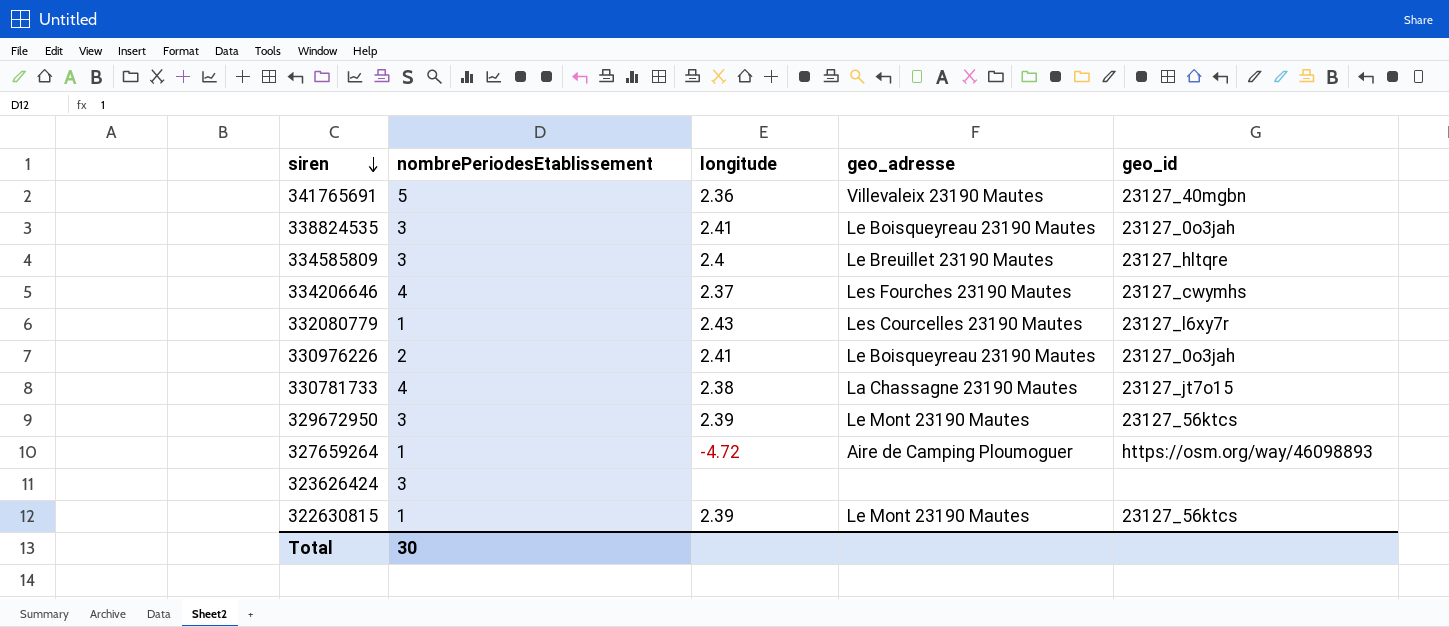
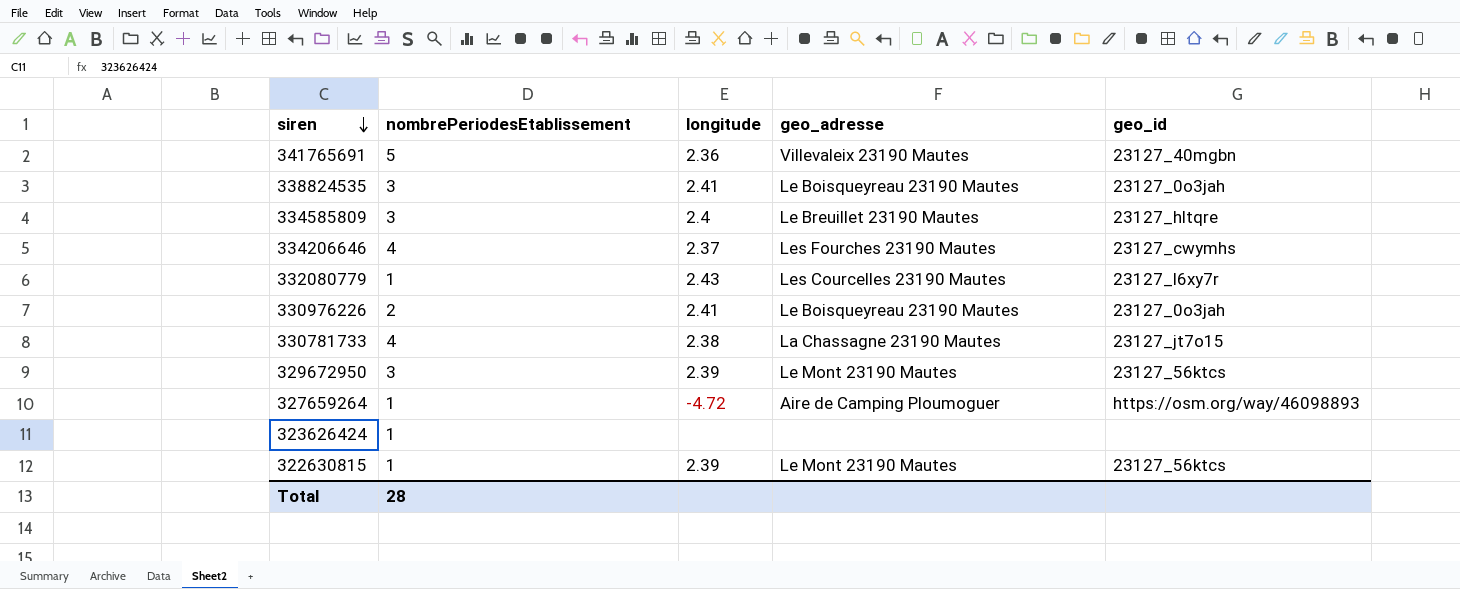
323626424 | nombrePeriodesEtablissement: 3 -> 1
Total | nombrePeriodesEtablissement: 30 -> 28

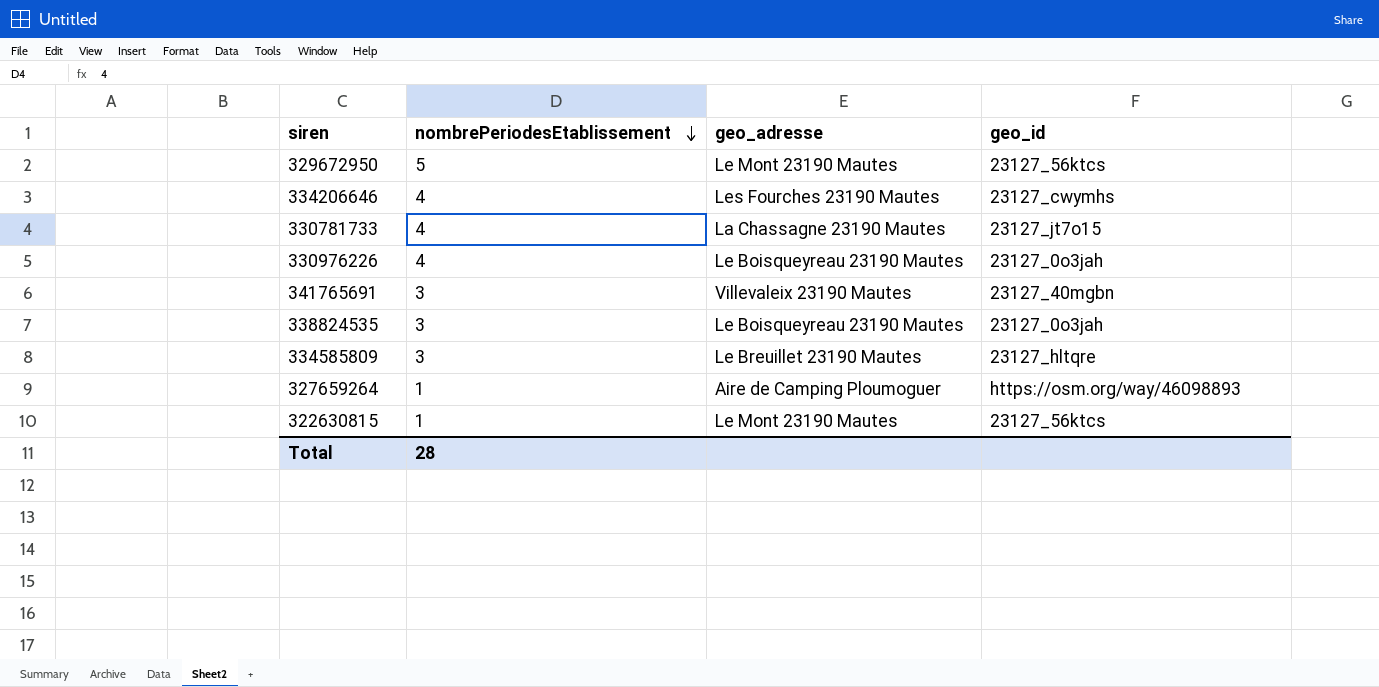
row order: siren descending -> nombrePeriodesEtablissement descending
column longitude | position: 3 -> none
row 332080779: 1 | 2.43 | Les Courcelles 23190 Mautes | 23127_l6xy7r -> none
row 323626424: 1 | none | none | none -> none
329672950 | nombrePeriodesEtablissement: 3 -> 5
330976226 | nombrePeriodesEtablissement: 2 -> 4
341765691 | nombrePeriodesEtablissement: 5 -> 3

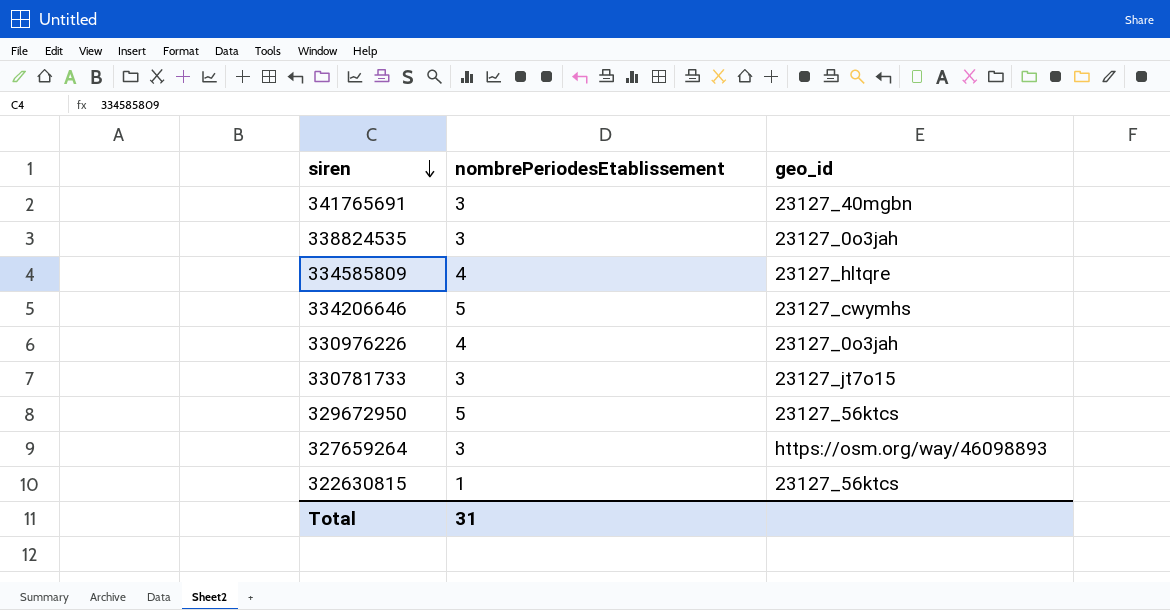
row order: nombrePeriodesEtablissement descending -> siren descending
column geo_adresse | position: 3 -> none
334585809 | nombrePeriodesEtablissement: 3 -> 4
334206646 | nombrePeriodesEtablissement: 4 -> 5
330781733 | nombrePeriodesEtablissement: 4 -> 3
327659264 | nombrePeriodesEtablissement: 1 -> 3
Total | nombrePeriodesEtablissement: 28 -> 31

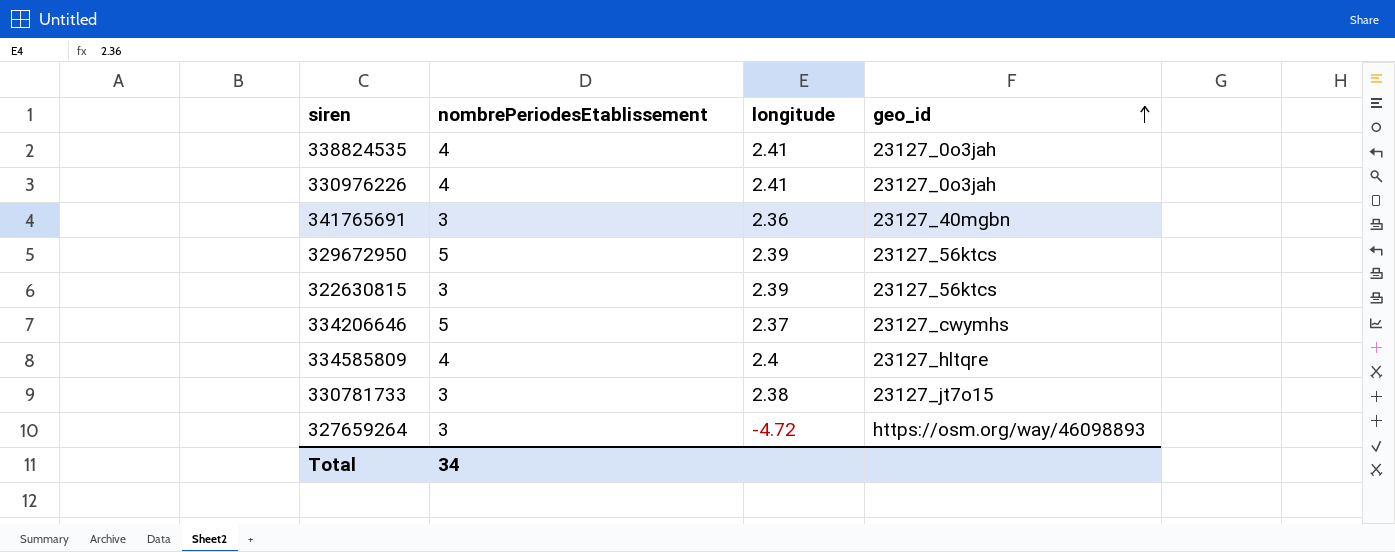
row order: siren descending -> geo_id ascending
column longitude | position: none -> 3
338824535 | nombrePeriodesEtablissement: 3 -> 4
322630815 | nombrePeriodesEtablissement: 1 -> 3
Total | nombrePeriodesEtablissement: 31 -> 34

